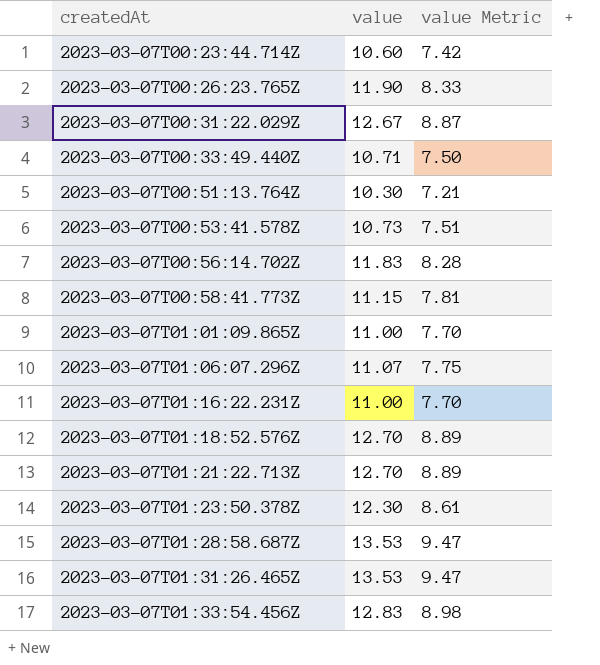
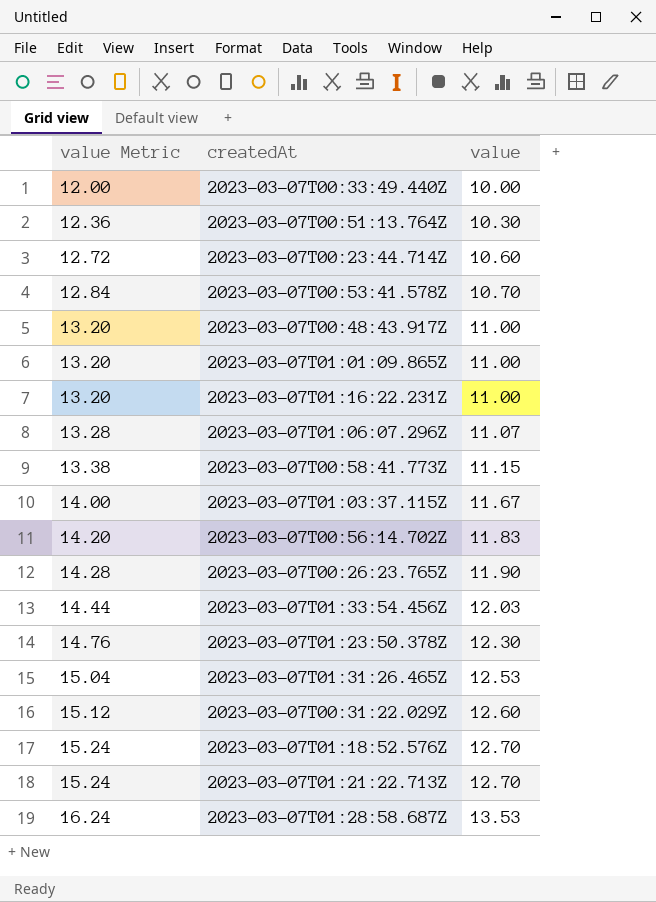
row order: createdAt ascending -> value Metric ascending
column value Metric | formula: [value] * 0.7 -> [value] * 1.2
column value Metric | position: 3 -> 1
2023-03-07T00:33:49.440Z | value: 10.71 -> 10.00
2023-03-07T00:53:41.578Z | value: 10.73 -> 10.70
row 2023-03-07T00:48:43.917Z: none -> 13.20 | 11.00
row 2023-03-07T01:03:37.115Z: none -> 14.00 | 11.67
2023-03-07T01:33:54.456Z | value: 12.83 -> 12.03
2023-03-07T01:31:26.465Z | value: 13.53 -> 12.53
2023-03-07T00:31:22.029Z | value: 12.67 -> 12.60

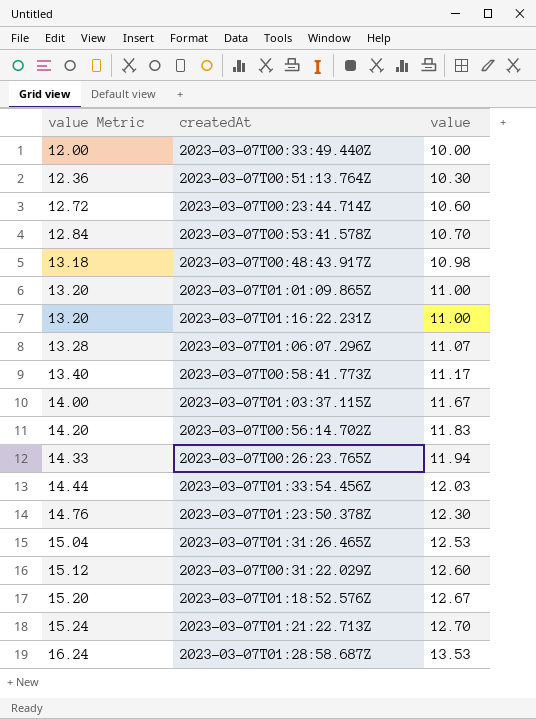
2023-03-07T00:48:43.917Z | value Metric: 13.20 -> 13.18
2023-03-07T00:48:43.917Z | value: 11.00 -> 10.98
2023-03-07T00:58:41.773Z | value Metric: 13.38 -> 13.40
2023-03-07T00:58:41.773Z | value: 11.15 -> 11.17
2023-03-07T00:26:23.765Z | value Metric: 14.28 -> 14.33
2023-03-07T00:26:23.765Z | value: 11.90 -> 11.94
2023-03-07T01:18:52.576Z | value Metric: 15.24 -> 15.20
2023-03-07T01:18:52.576Z | value: 12.70 -> 12.67

